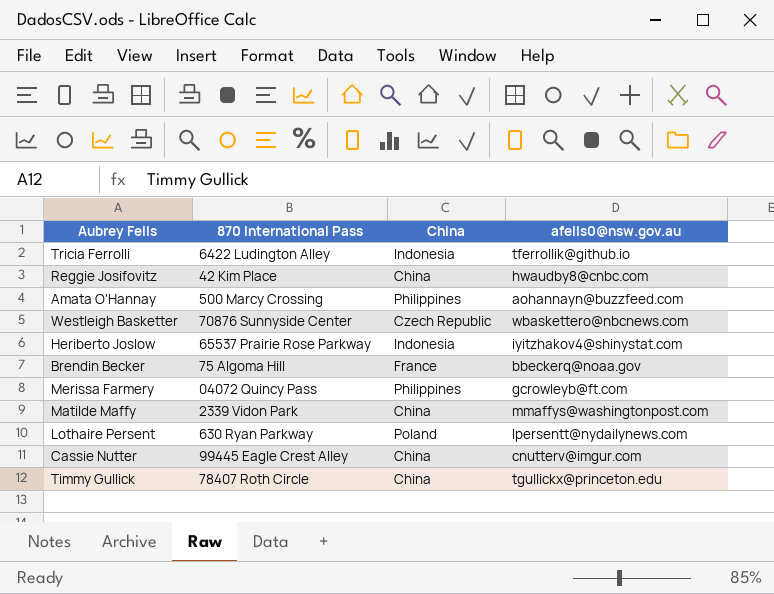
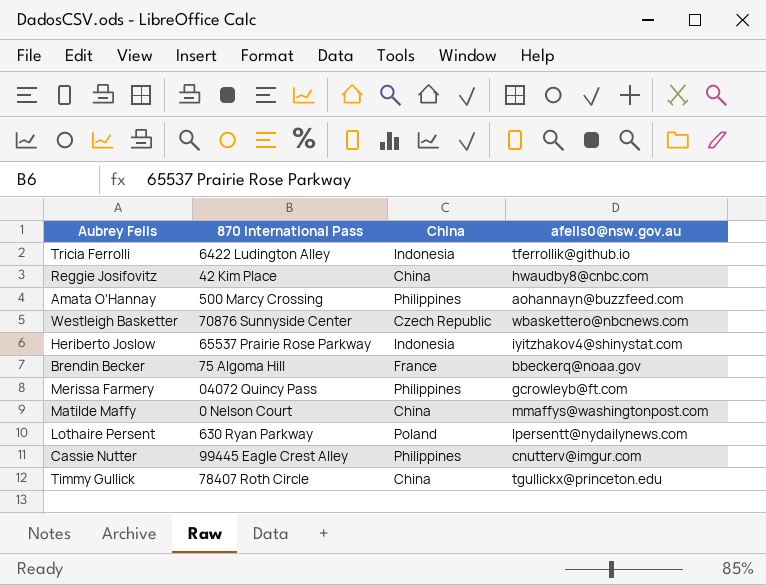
Matilde Maffy | 870 International Pass: 2339 Vidon Park -> 0 Nelson Court
Cassie Nutter | China: China -> Philippines

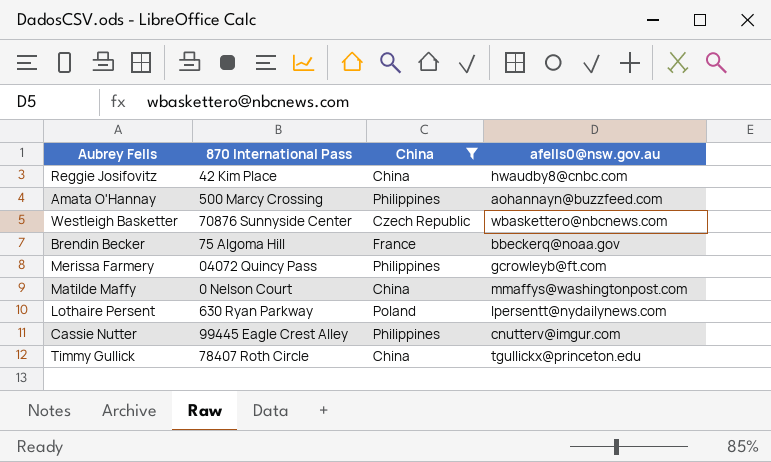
filter: none -> China != Indonesia

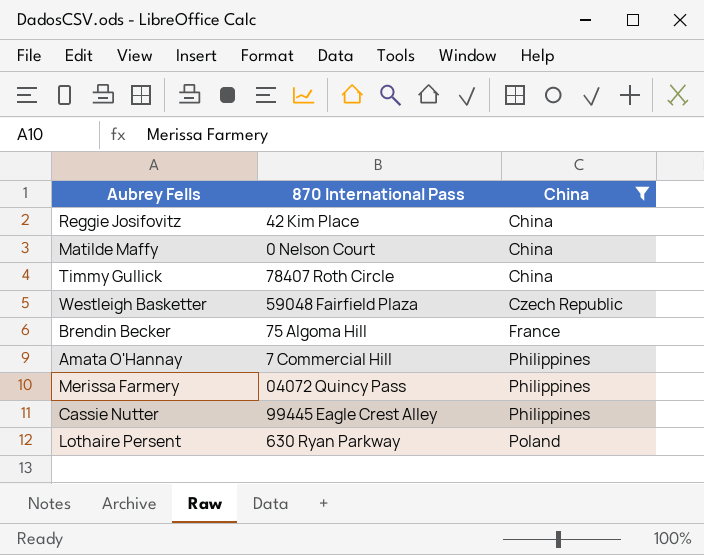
row order: none -> China ascending
column afells0@nsw.gov.au | position: 4 -> none
Westleigh Basketter | 870 International Pass: 70876 Sunnyside Center -> 59048 Fairfield Plaza
Amata O'Hannay | 870 International Pass: 500 Marcy Crossing -> 7 Commercial Hill

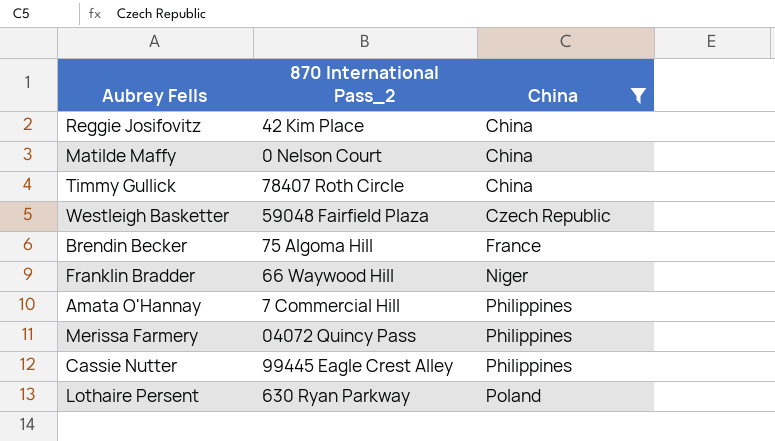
column name: 870 International Pass -> 870 International Pass_2
row Franklin Bradder: none -> 66 Waywood Hill | Niger

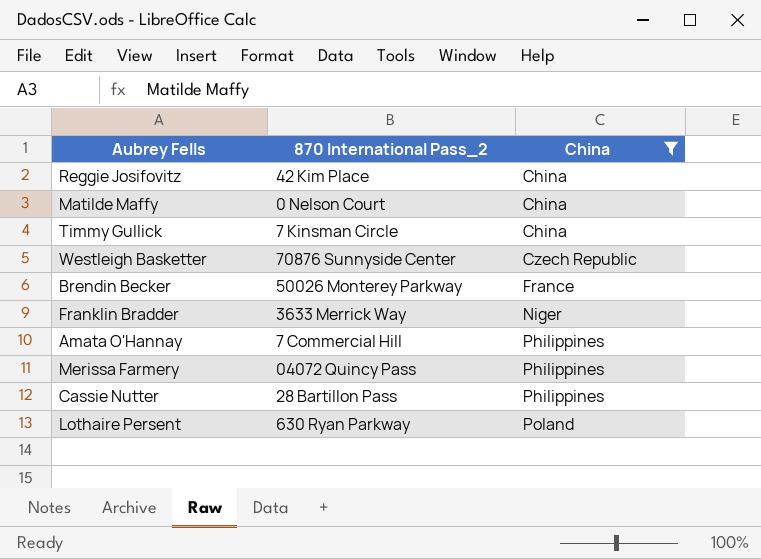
Timmy Gullick | 870 International Pass_2: 78407 Roth Circle -> 7 Kinsman Circle
Westleigh Basketter | 870 International Pass_2: 59048 Fairfield Plaza -> 70876 Sunnyside Center
Brendin Becker | 870 International Pass_2: 75 Algoma Hill -> 50026 Monterey Parkway
Franklin Bradder | 870 International Pass_2: 66 Waywood Hill -> 3633 Merrick Way
Cassie Nutter | 870 International Pass_2: 99445 Eagle Crest Alley -> 28 Bartillon Pass

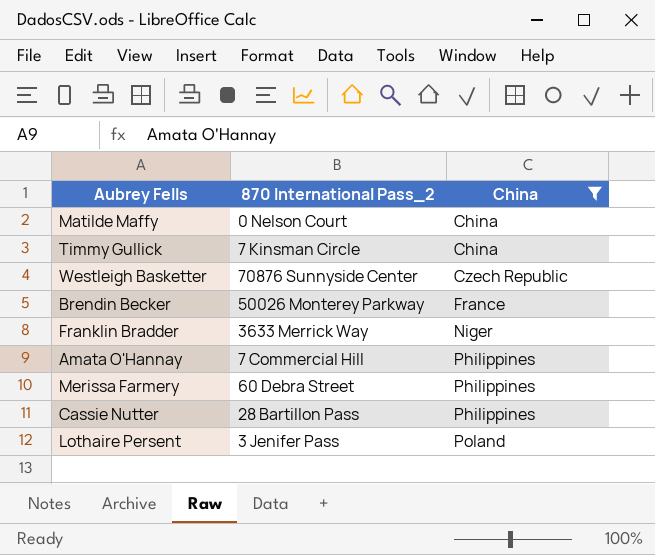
row Reggie Josifovitz: 42 Kim Place | China -> none
Merissa Farmery | 870 International Pass_2: 04072 Quincy Pass -> 60 Debra Street
Lothaire Persent | 870 International Pass_2: 630 Ryan Parkway -> 3 Jenifer Pass

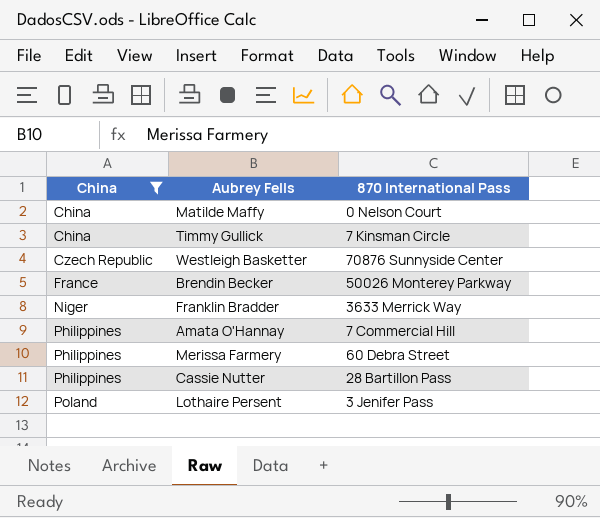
column China | position: 3 -> 1
column name: 870 International Pass_2 -> 870 International Pass

